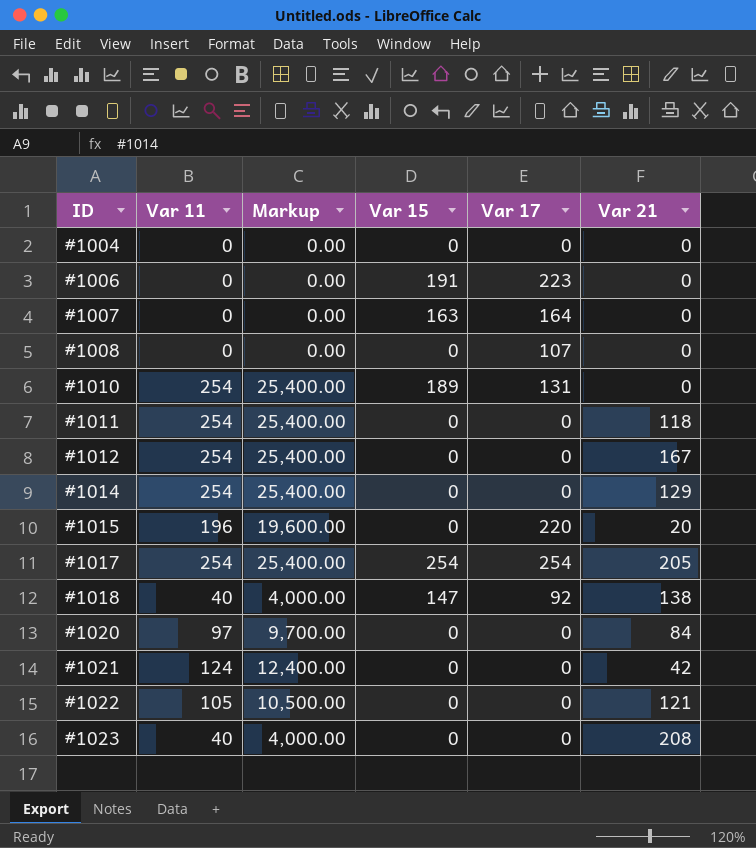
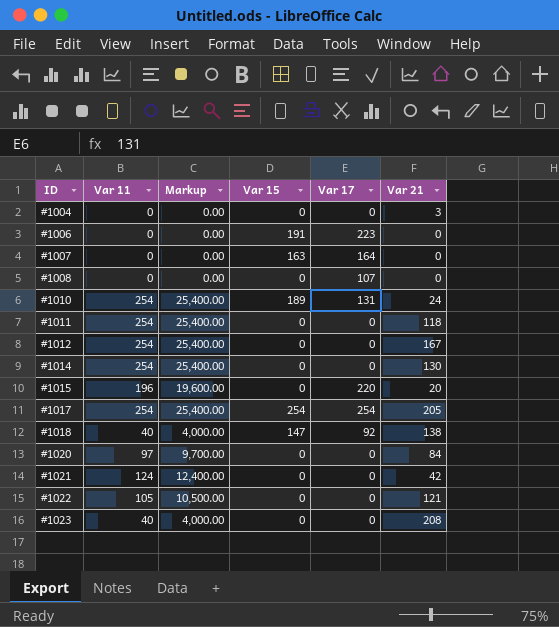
#1004 | Var 21: 0 -> 3
#1010 | Var 21: 0 -> 24
#1014 | Var 21: 129 -> 130

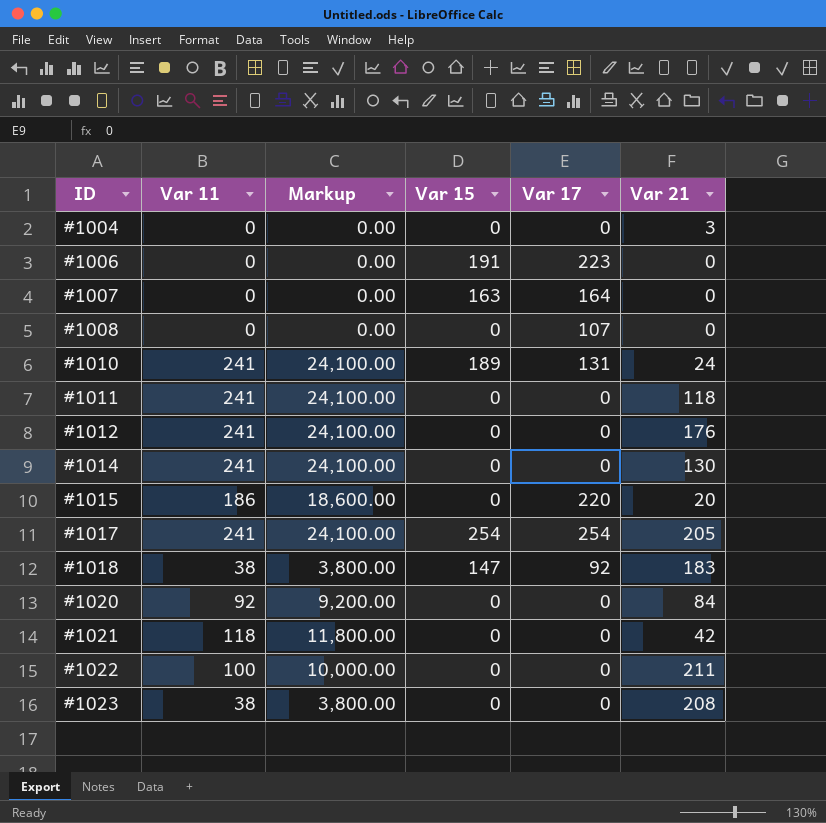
#1010 | Var 11: 254 -> 241
#1010 | Markup: 25,400.00 -> 24,100.00
#1011 | Var 11: 254 -> 241
#1011 | Markup: 25,400.00 -> 24,100.00
#1012 | Var 11: 254 -> 241
#1012 | Markup: 25,400.00 -> 24,100.00
#1012 | Var 21: 167 -> 176
#1014 | Var 11: 254 -> 241
#1014 | Markup: 25,400.00 -> 24,100.00
#1015 | Var 11: 196 -> 186
#1015 | Markup: 19,600.00 -> 18,600.00
#1017 | Var 11: 254 -> 241
#1017 | Markup: 25,400.00 -> 24,100.00
#1018 | Var 11: 40 -> 38
#1018 | Markup: 4,000.00 -> 3,800.00
#1018 | Var 21: 138 -> 183
#1020 | Var 11: 97 -> 92
#1020 | Markup: 9,700.00 -> 9,200.00
#1021 | Var 11: 124 -> 118
#1021 | Markup: 12,400.00 -> 11,800.00
#1022 | Var 11: 105 -> 100
#1022 | Markup: 10,500.00 -> 10,000.00
#1022 | Var 21: 121 -> 211
#1023 | Var 11: 40 -> 38
#1023 | Markup: 4,000.00 -> 3,800.00

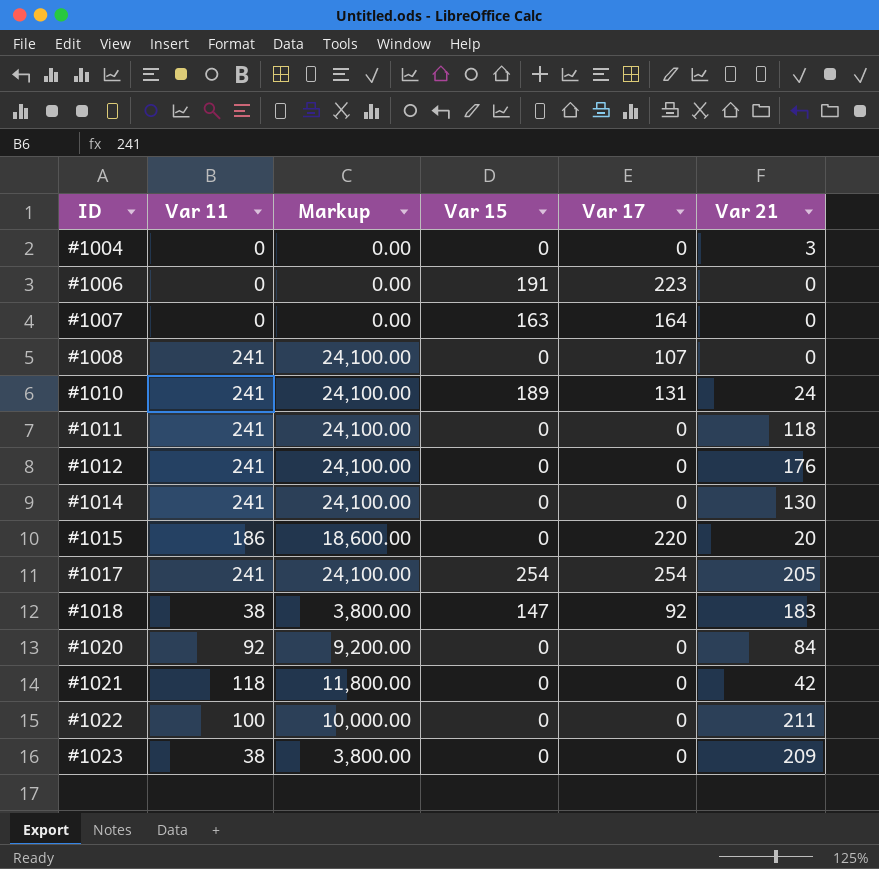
#1008 | Var 11: 0 -> 241
#1008 | Markup: 0.00 -> 24,100.00
#1023 | Var 21: 208 -> 209

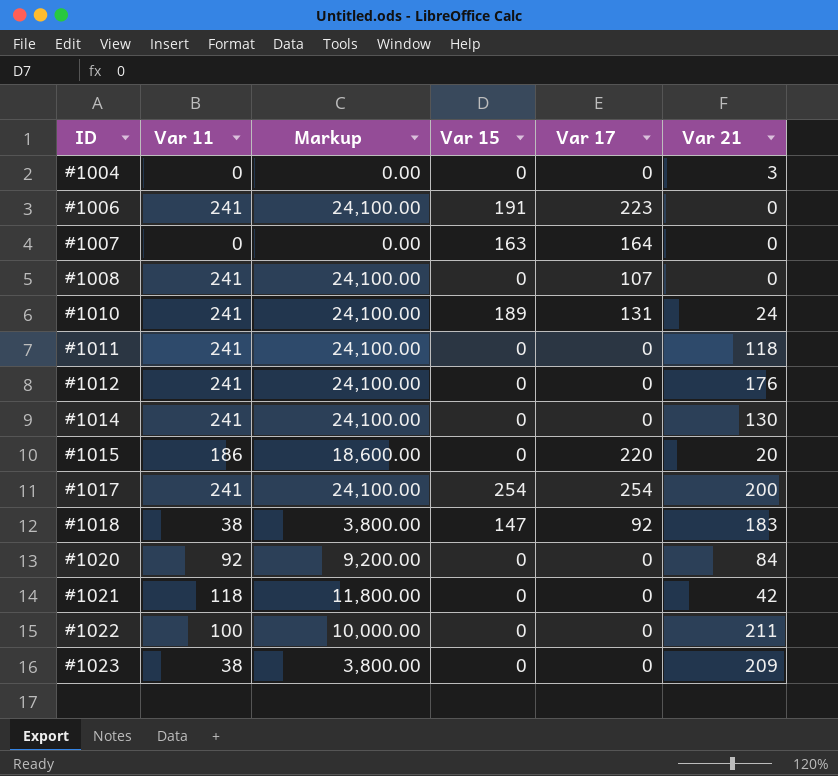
#1006 | Var 11: 0 -> 241
#1006 | Markup: 0.00 -> 24,100.00
#1017 | Var 21: 205 -> 200

